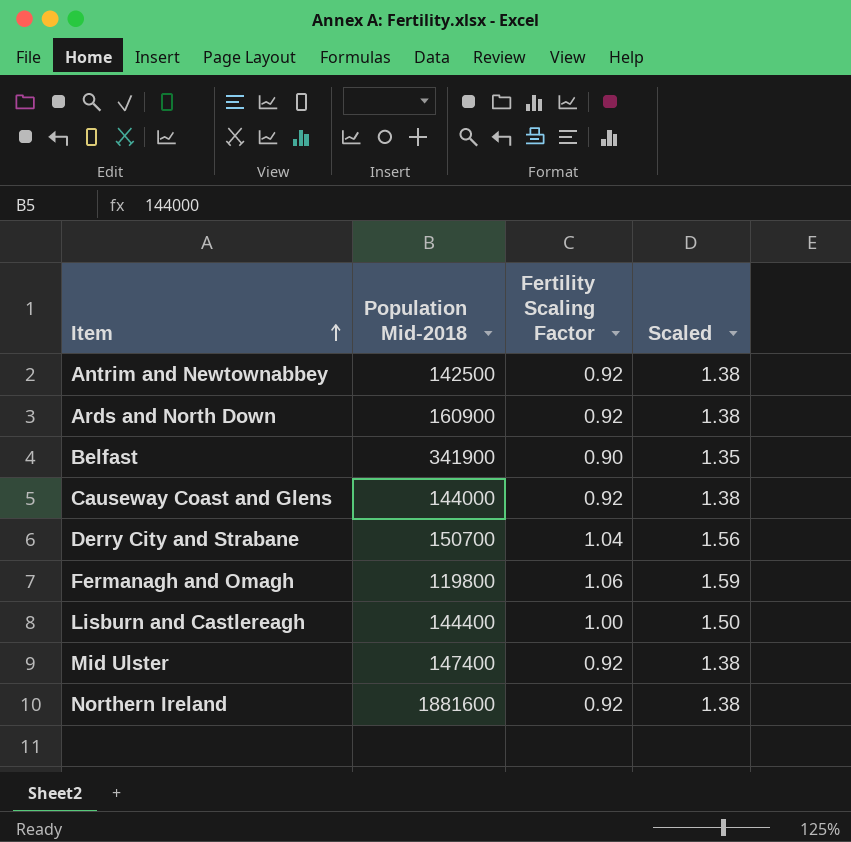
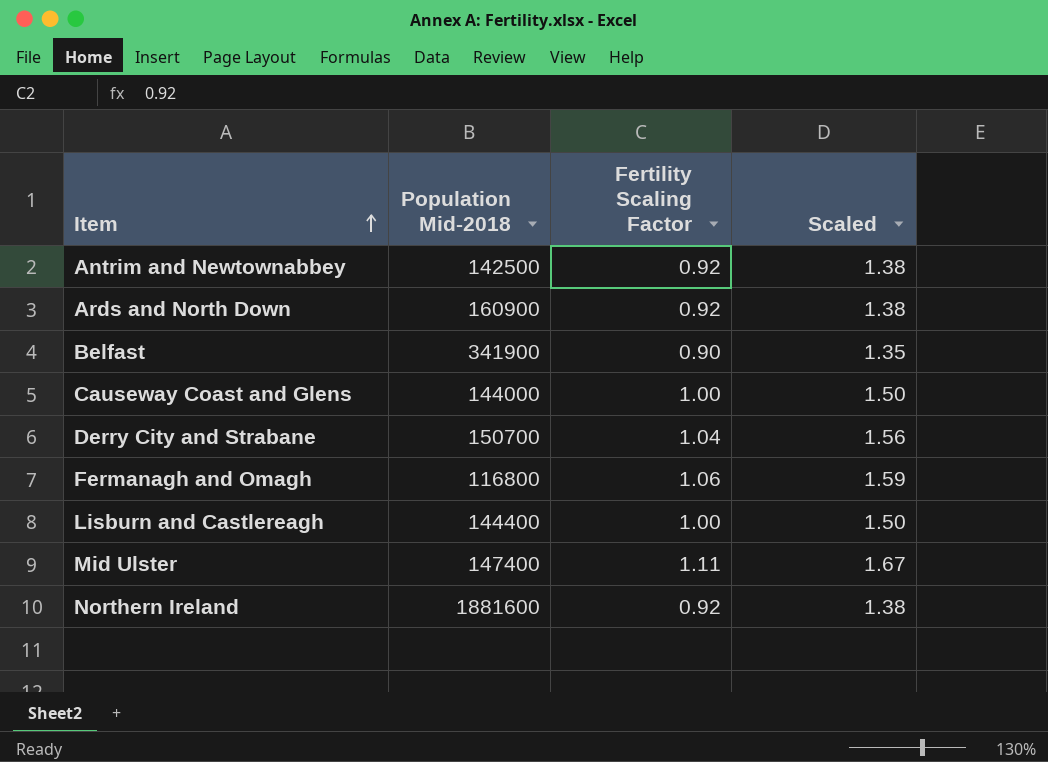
Causeway Coast and Glens | Fertility Scaling Factor: 0.92 -> 1.00
Causeway Coast and Glens | Scaled: 1.38 -> 1.50
Fermanagh and Omagh | Population Mid-2018: 119800 -> 116800
Mid Ulster | Fertility Scaling Factor: 0.92 -> 1.11
Mid Ulster | Scaled: 1.38 -> 1.67

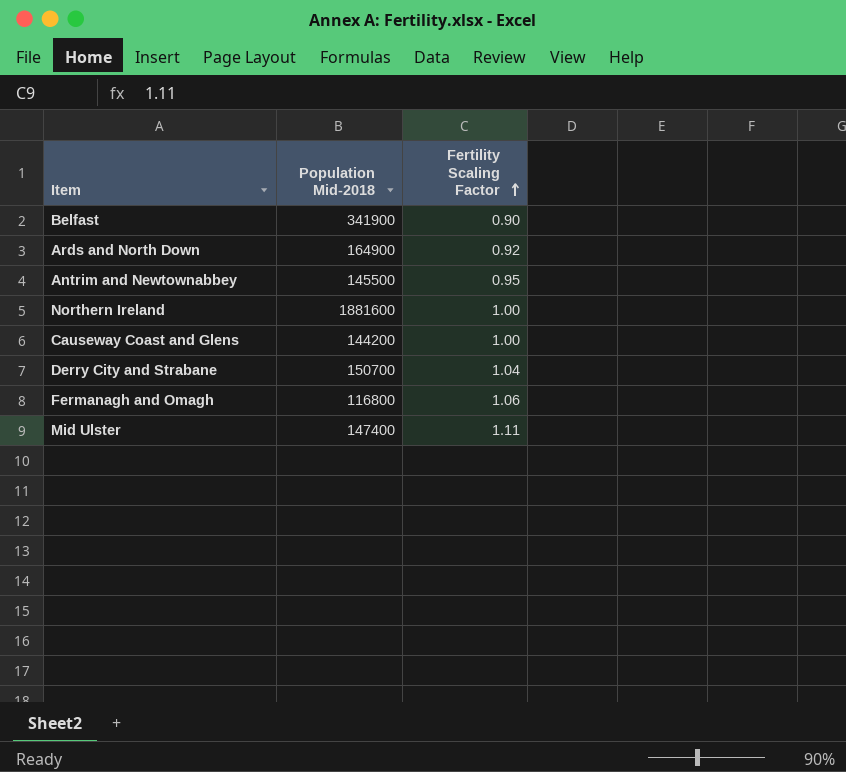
row order: Item ascending -> Fertility Scaling Factor ascending
column Scaled | formula: [Fertility Scaling Factor] * 1.5 -> none
row Lisburn and Castlereagh: 144400 | 1.00 | 1.50 -> none
Ards and North Down | Population Mid-2018: 160900 -> 164900
Antrim and Newtownabbey | Population Mid-2018: 142500 -> 145500
Antrim and Newtownabbey | Fertility Scaling Factor: 0.92 -> 0.95
Northern Ireland | Fertility Scaling Factor: 0.92 -> 1.00
Causeway Coast and Glens | Population Mid-2018: 144000 -> 144200

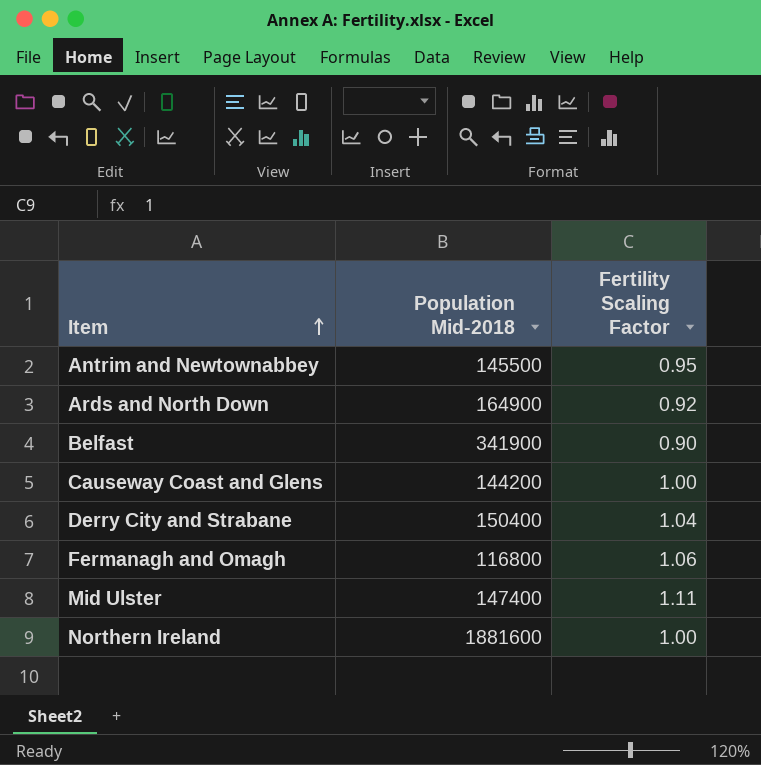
row order: Fertility Scaling Factor ascending -> Item ascending
Derry City and Strabane | Population Mid-2018: 150700 -> 150400

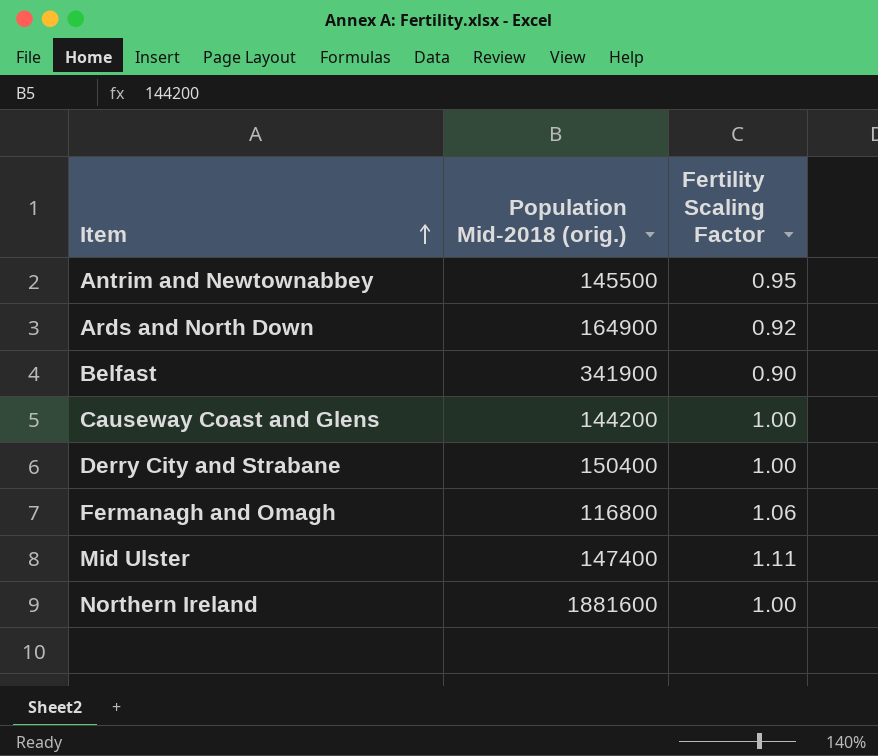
column name: Population Mid-2018 -> Population Mid-2018 (orig.)
Derry City and Strabane | Fertility Scaling Factor: 1.04 -> 1.00

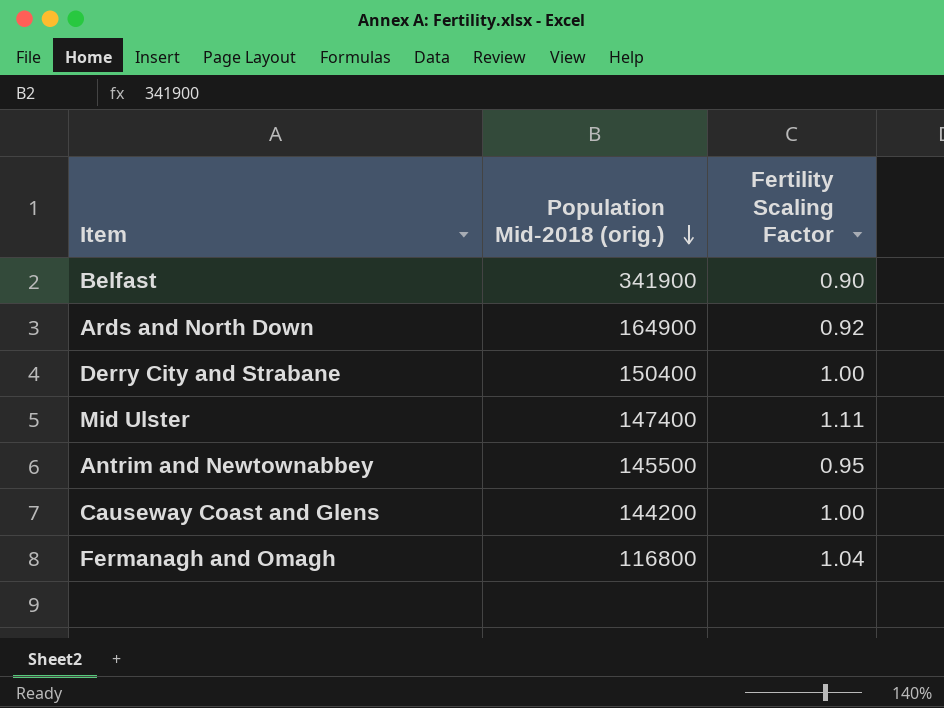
row order: Item ascending -> Population Mid-2018 (orig.) descending
row Northern Ireland: 1881600 | 1.00 -> none
Fermanagh and Omagh | Fertility Scaling Factor: 1.06 -> 1.04

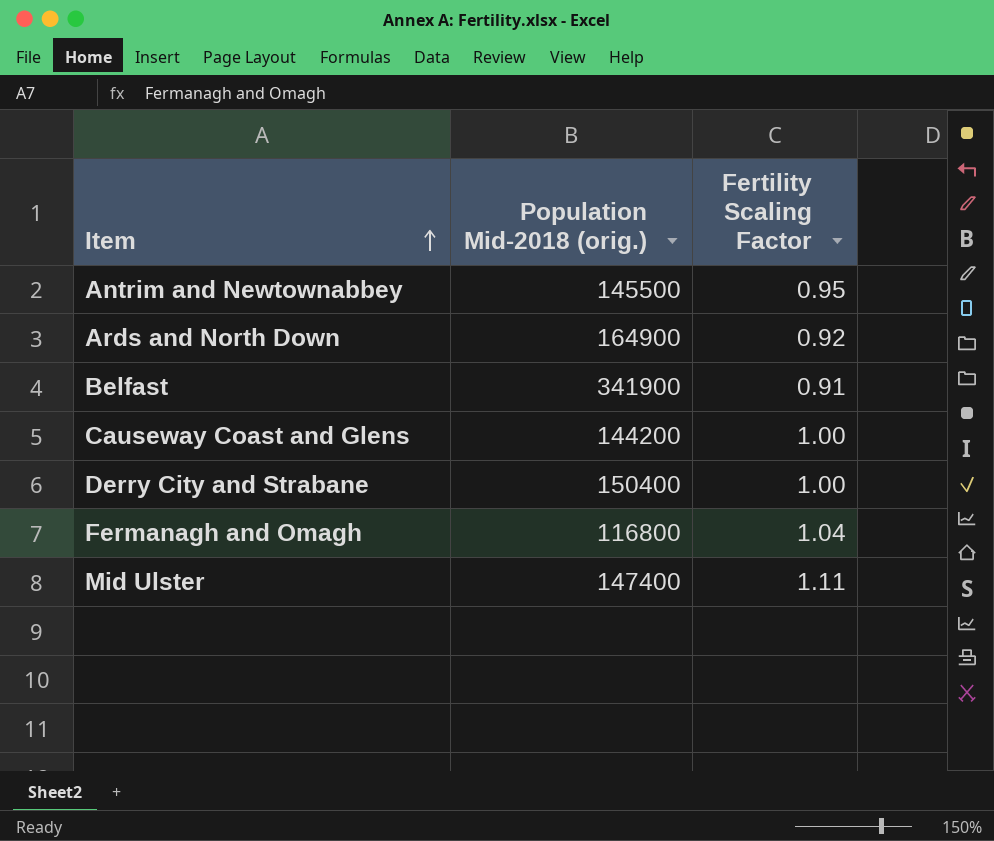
row order: Population Mid-2018 (orig.) descending -> Item ascending
Belfast | Fertility Scaling Factor: 0.90 -> 0.91

